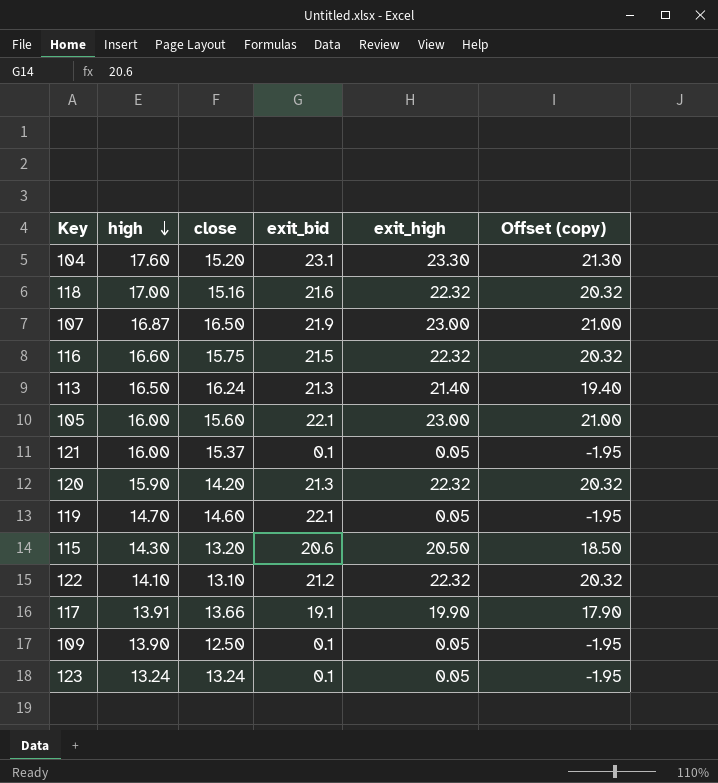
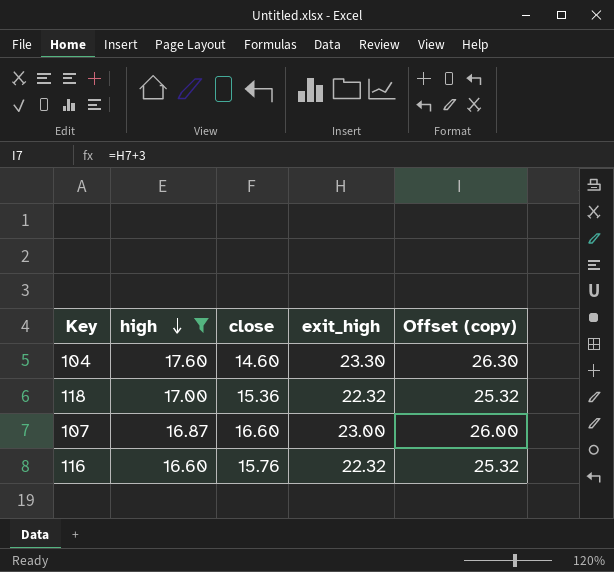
filter: none -> high >= 16.60
column exit_bid | position: 4 -> none
column Offset (copy) | formula: [exit_high] - 2 -> [exit_high] + 3
104 | close: 15.20 -> 14.60
118 | close: 15.16 -> 15.36
107 | close: 16.50 -> 16.60
116 | close: 15.75 -> 15.76

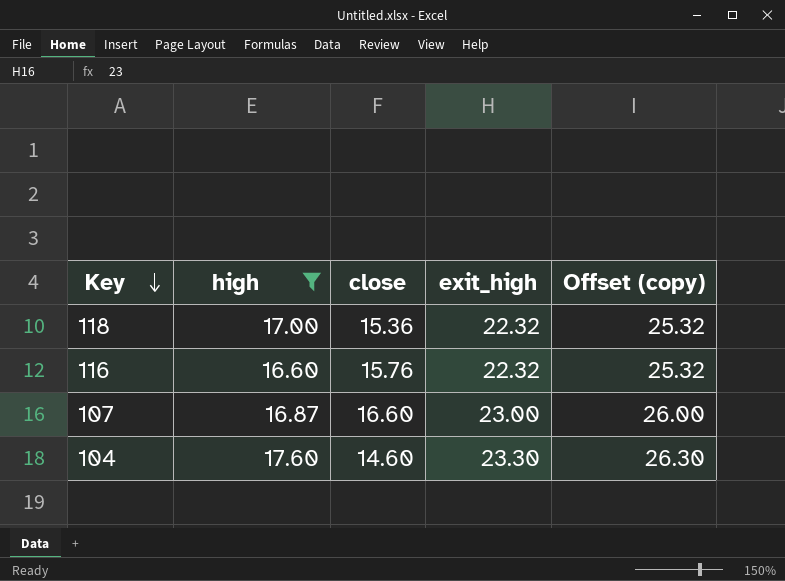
row order: high descending -> Key descending

